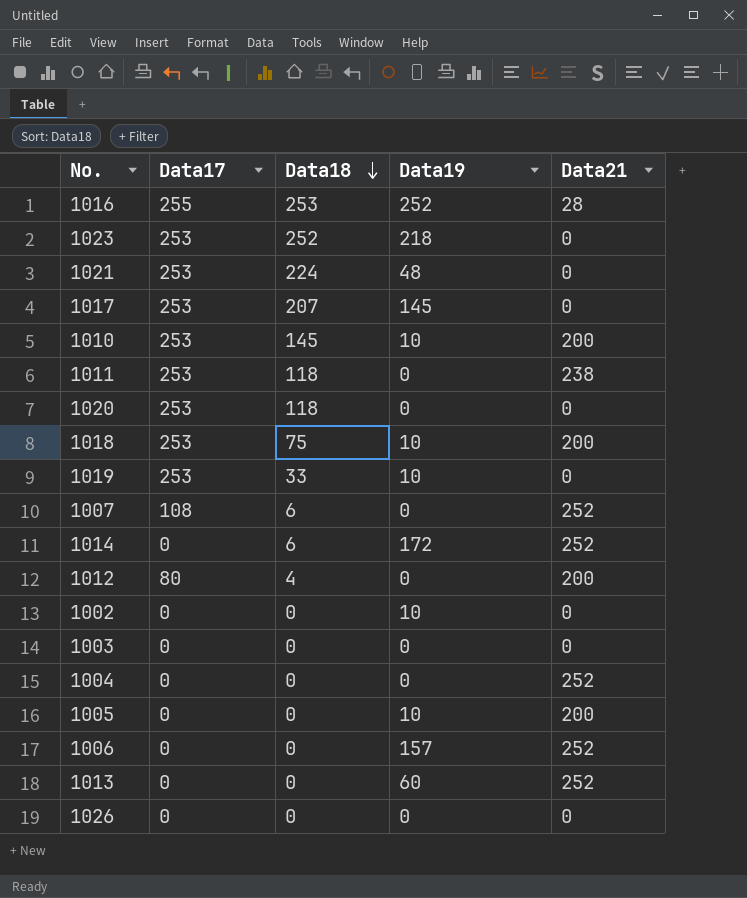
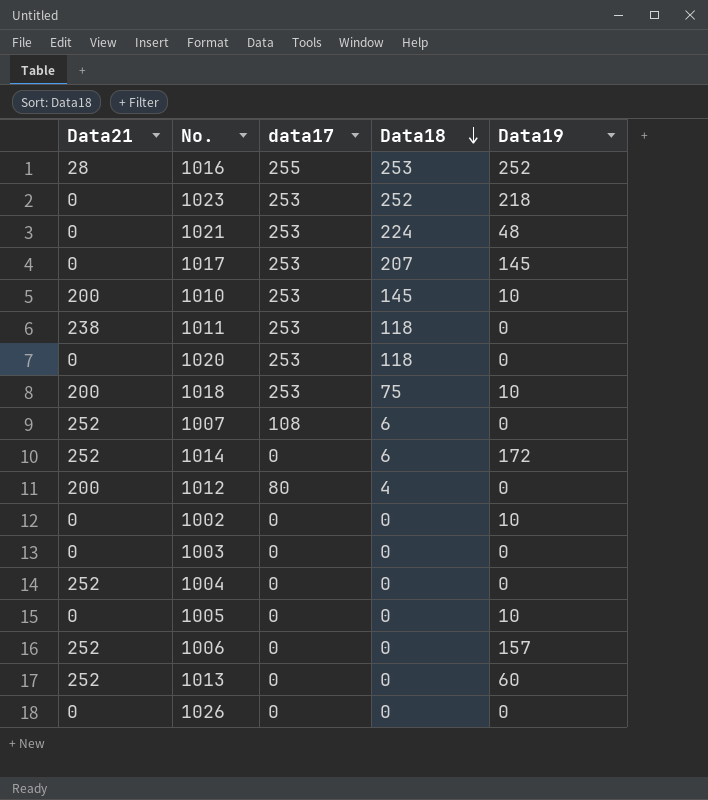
column Data21 | position: 5 -> 1
column name: Data17 -> data17
row 1019: 253 | 33 | 10 | 0 -> none
1005 | Data21: 200 -> 0

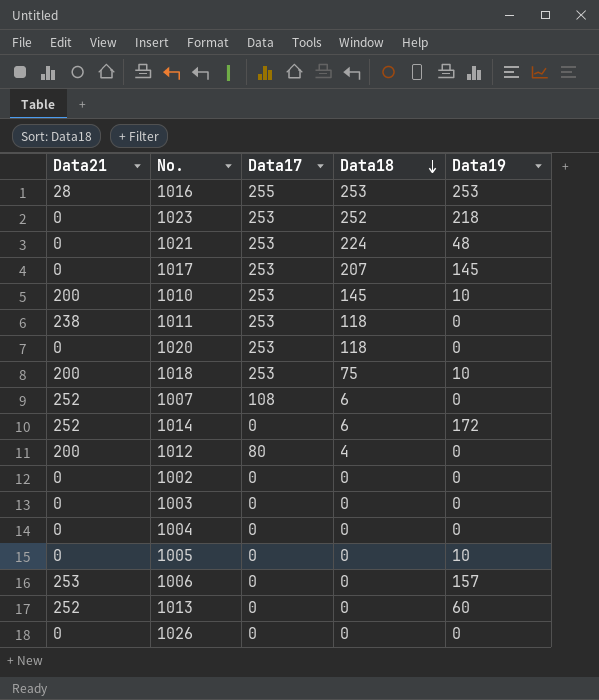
column name: data17 -> Data17
1016 | Data19: 252 -> 253
1002 | Data19: 10 -> 0
1004 | Data21: 252 -> 0
1006 | Data21: 252 -> 253

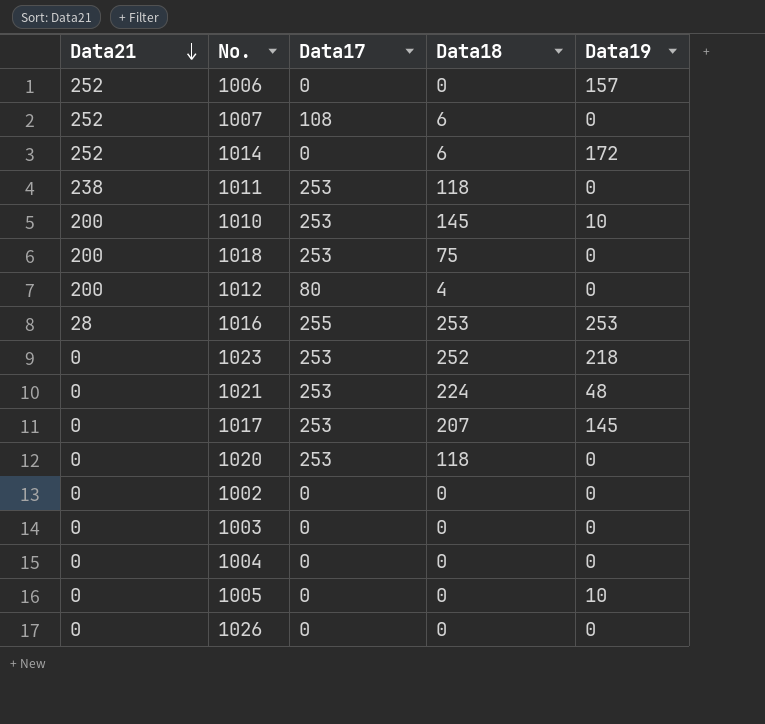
row order: Data18 descending -> Data21 descending
row 1013: 252 | 0 | 0 | 60 -> none
1006 | Data21: 253 -> 252
1018 | Data19: 10 -> 0

